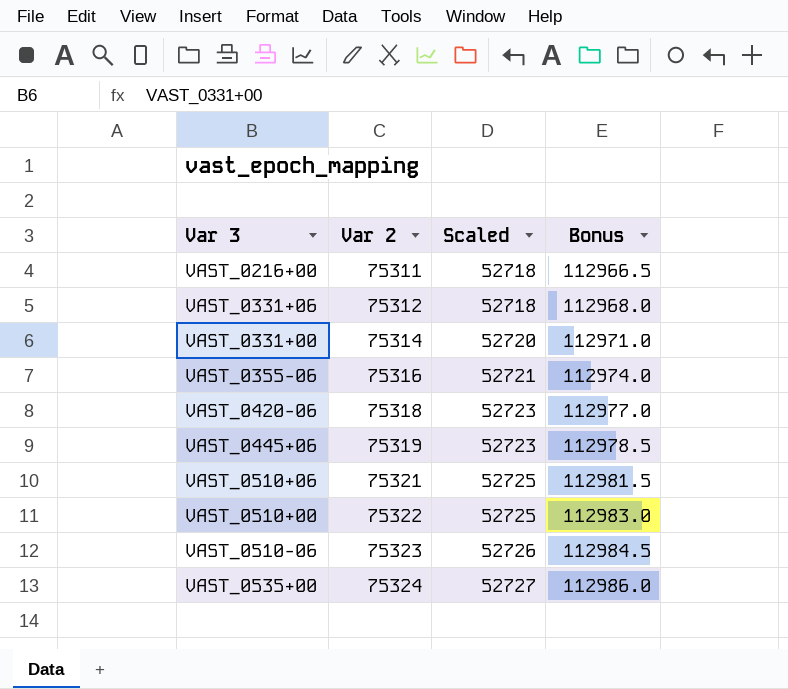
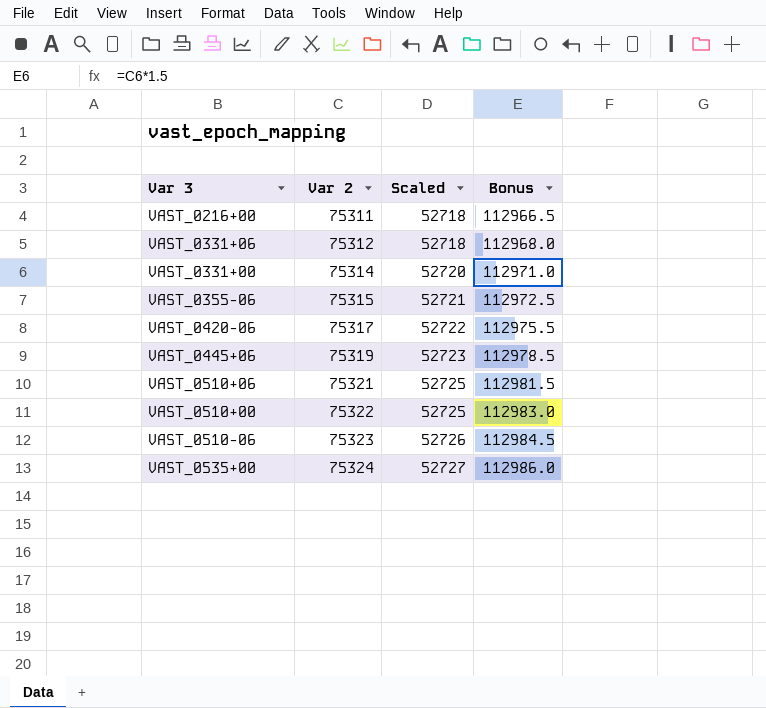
VAST_0355-06 | Var 2: 75316 -> 75315
VAST_0355-06 | Bonus: 112974.0 -> 112972.5
VAST_0420-06 | Var 2: 75318 -> 75317
VAST_0420-06 | Scaled: 52723 -> 52722
VAST_0420-06 | Bonus: 112977.0 -> 112975.5

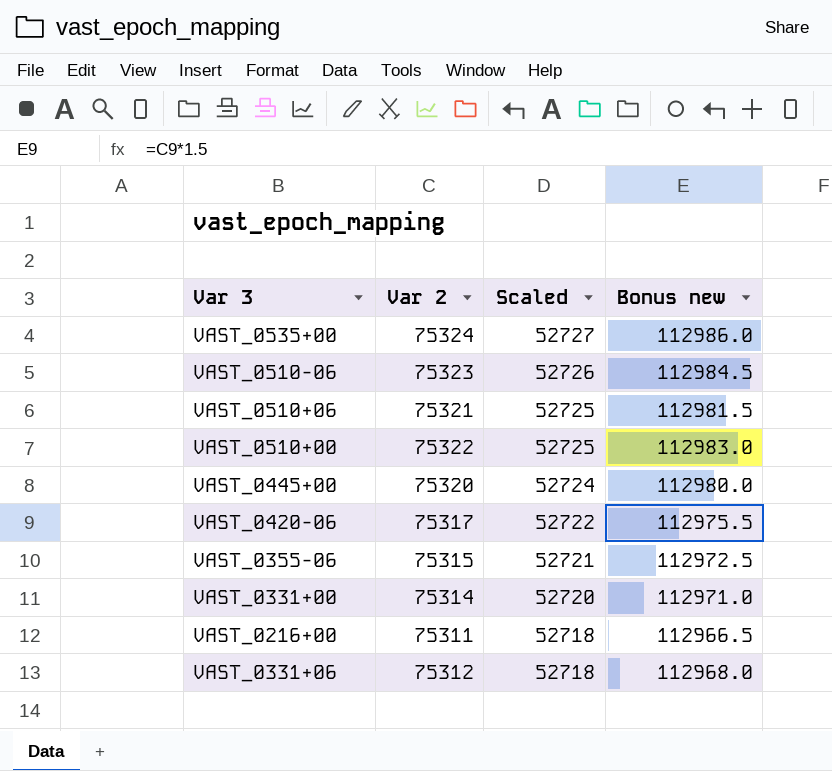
row order: Var 2 ascending -> Scaled descending
column name: Bonus -> Bonus new
row VAST_0445+06: 75319 | 52723 | 112978.5 -> none
row VAST_0445+00: none -> 75320 | 52724 | 112980.0

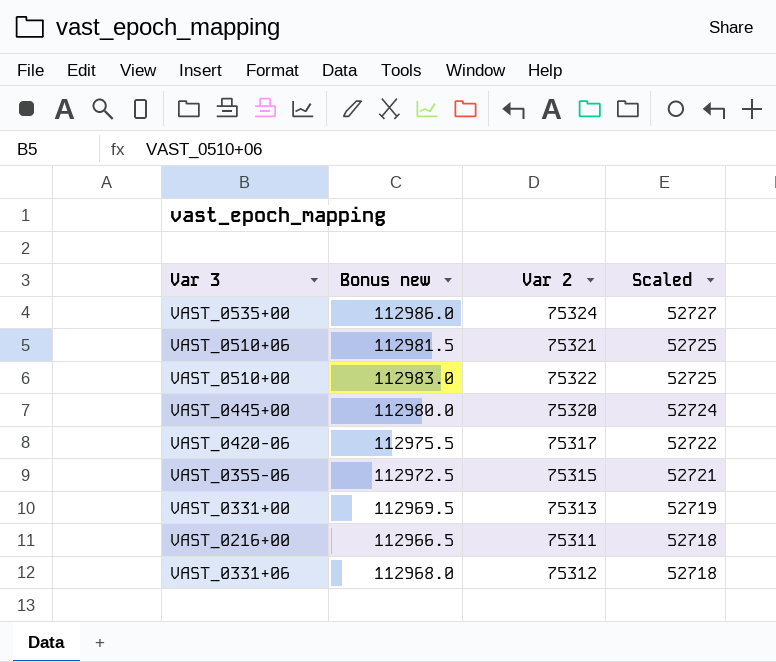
column Bonus new | position: 4 -> 2
row VAST_0510-06: 75323 | 52726 | 112984.5 -> none
VAST_0331+00 | Bonus new: 112971.0 -> 112969.5
VAST_0331+00 | Var 2: 75314 -> 75313
VAST_0331+00 | Scaled: 52720 -> 52719

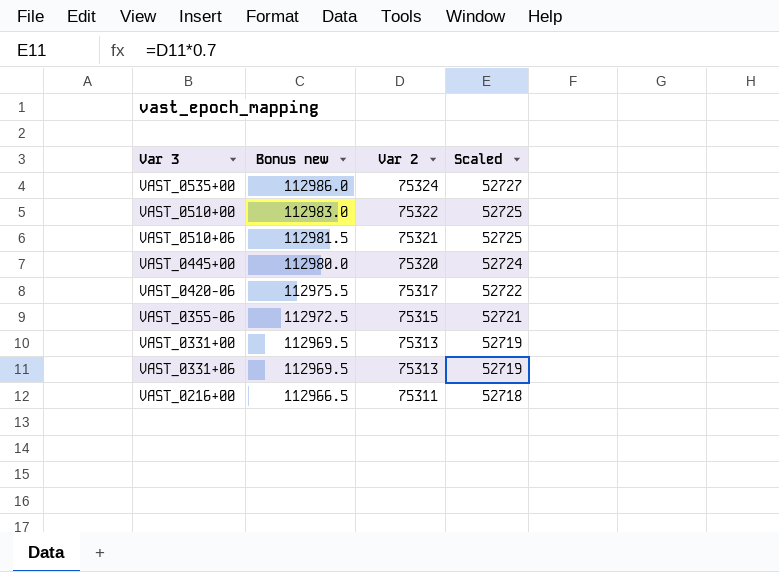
row order: Scaled descending -> Bonus new descending
VAST_0331+06 | Bonus new: 112968.0 -> 112969.5
VAST_0331+06 | Var 2: 75312 -> 75313
VAST_0331+06 | Scaled: 52718 -> 52719

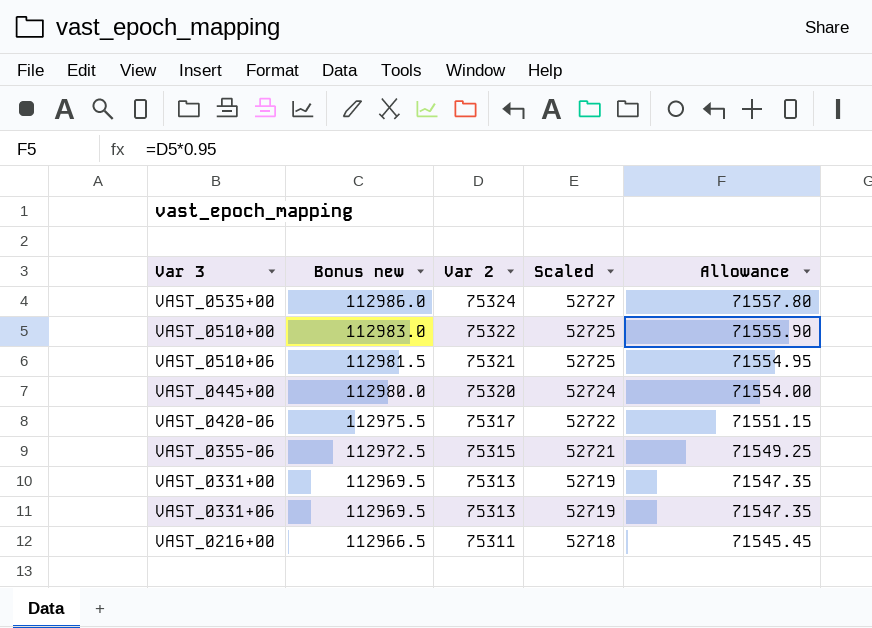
column Allowance | formula: none -> [Var 2] * 0.95

